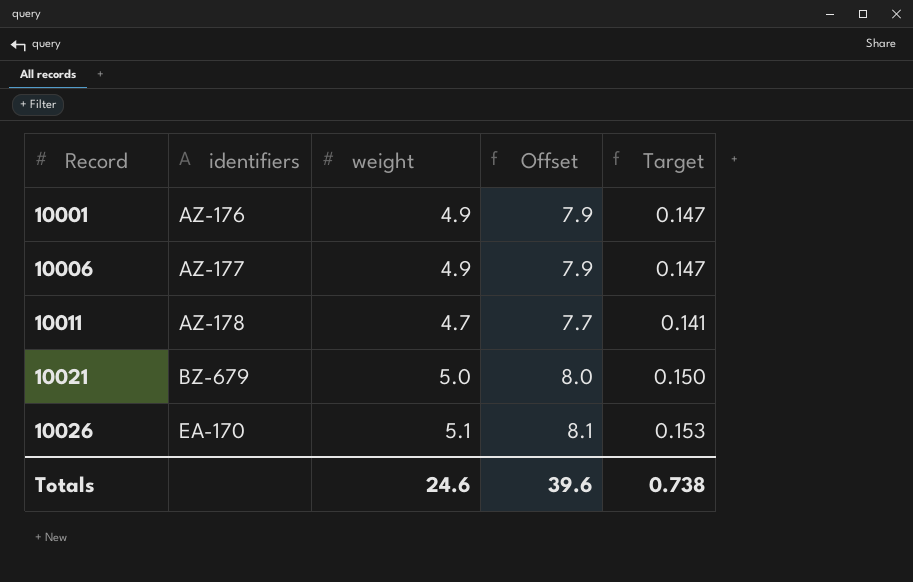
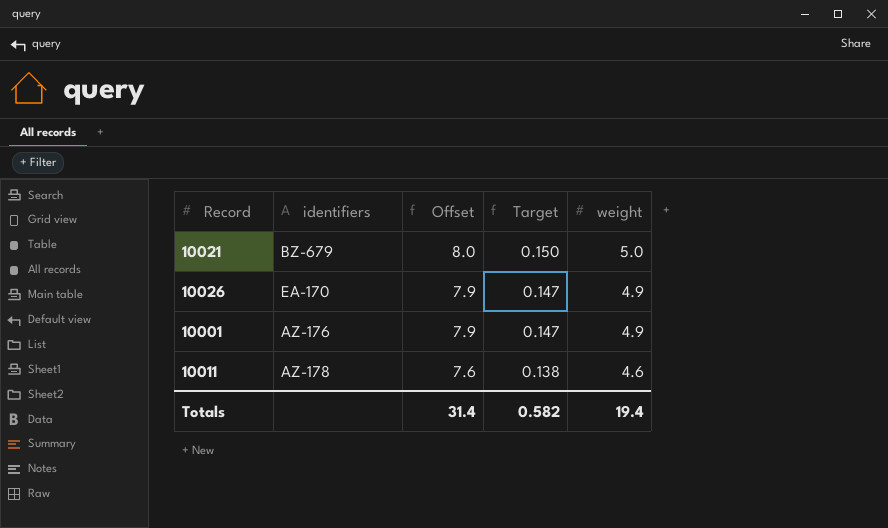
row order: Record ascending -> Offset descending
column weight | position: 3 -> 5
row 10006: AZ-177 | 4.9 | 7.9 | 0.147 -> none
10026 | Offset: 8.1 -> 7.9
10026 | Target: 0.153 -> 0.147
10026 | weight: 5.1 -> 4.9
10011 | Offset: 7.7 -> 7.6
10011 | Target: 0.141 -> 0.138
10011 | weight: 4.7 -> 4.6
Totals | Offset: 39.6 -> 31.4
Totals | Target: 0.738 -> 0.582
Totals | weight: 24.6 -> 19.4

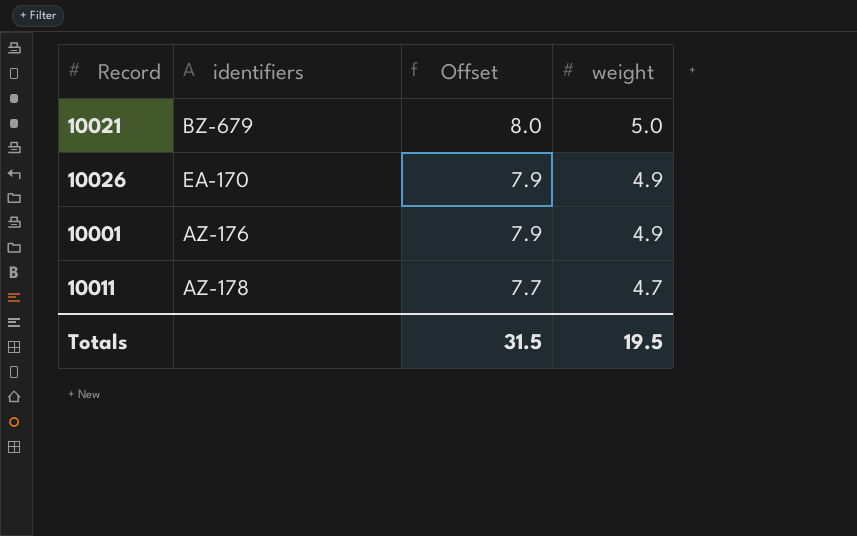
column Target | formula: [weight] * 0.03 -> none
10011 | Offset: 7.6 -> 7.7
10011 | weight: 4.6 -> 4.7
Totals | Offset: 31.4 -> 31.5
Totals | weight: 19.4 -> 19.5

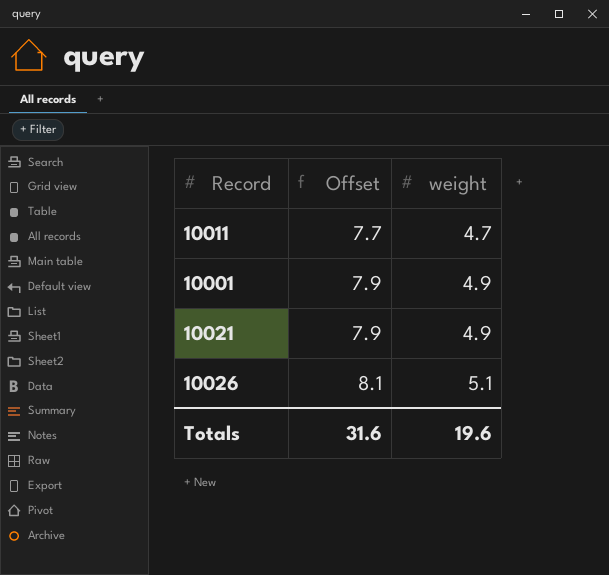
row order: Offset descending -> Offset ascending
column identifiers | position: 2 -> none
10021 | Offset: 8.0 -> 7.9
10021 | weight: 5.0 -> 4.9
10026 | Offset: 7.9 -> 8.1
10026 | weight: 4.9 -> 5.1
Totals | Offset: 31.5 -> 31.6
Totals | weight: 19.5 -> 19.6

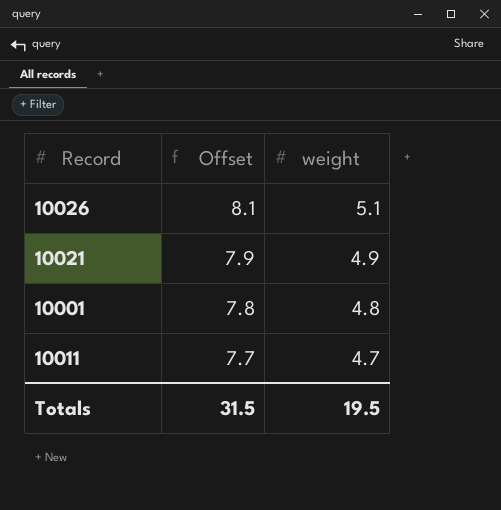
row order: Offset ascending -> Offset descending
10001 | Offset: 7.9 -> 7.8
10001 | weight: 4.9 -> 4.8
Totals | Offset: 31.6 -> 31.5
Totals | weight: 19.6 -> 19.5

